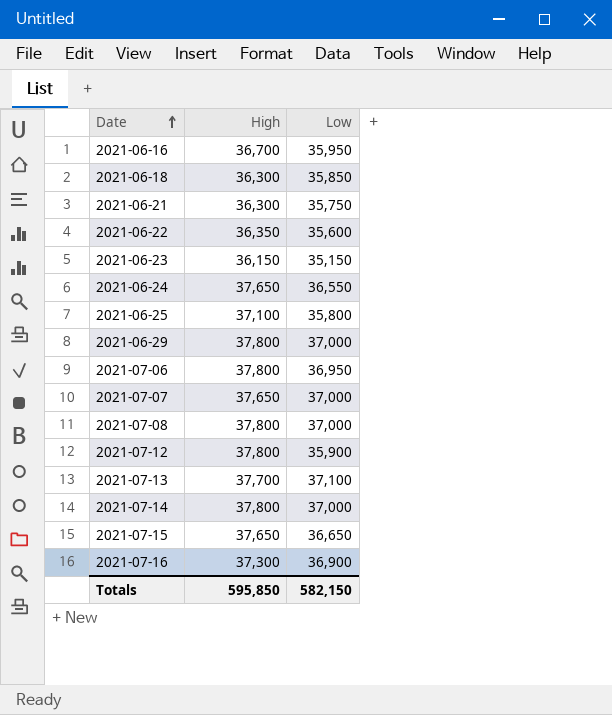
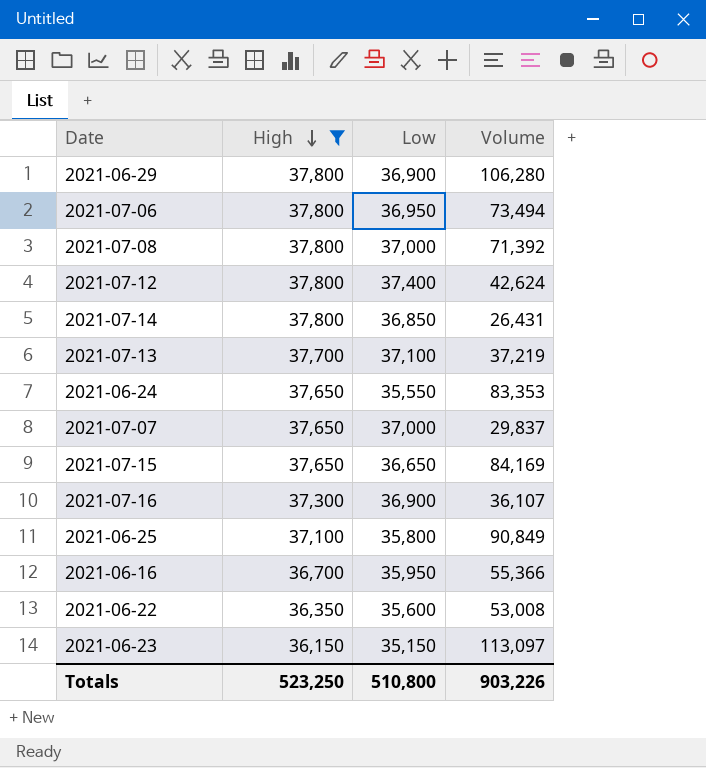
filter: none -> High != 36,300
row order: Date ascending -> High descending
column Volume | position: none -> 4
2021-06-29 | Low: 37,000 -> 36,900
2021-07-12 | Low: 35,900 -> 37,400
2021-07-14 | Low: 37,000 -> 36,850
2021-06-24 | Low: 36,550 -> 35,550
Totals | High: 595,850 -> 523,250
Totals | Low: 582,150 -> 510,800

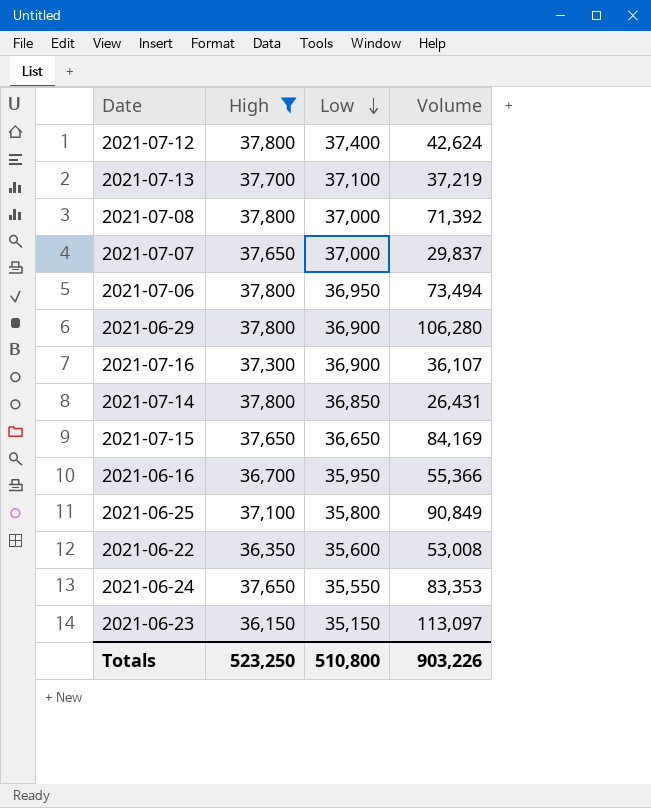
row order: High descending -> Low descending

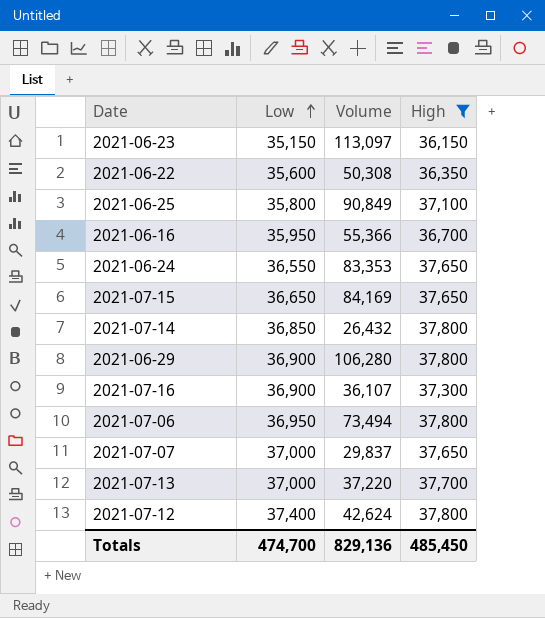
row order: Low descending -> Low ascending
column High | position: 2 -> 4
row 2021-07-08: 37,800 | 37,000 | 71,392 -> none
2021-06-22 | Volume: 53,008 -> 50,308
2021-06-24 | Low: 35,550 -> 36,550
2021-07-14 | Volume: 26,431 -> 26,432
2021-07-13 | Low: 37,100 -> 37,000
2021-07-13 | Volume: 37,219 -> 37,220
Totals | Low: 510,800 -> 474,700
Totals | Volume: 903,226 -> 829,136
Totals | High: 523,250 -> 485,450

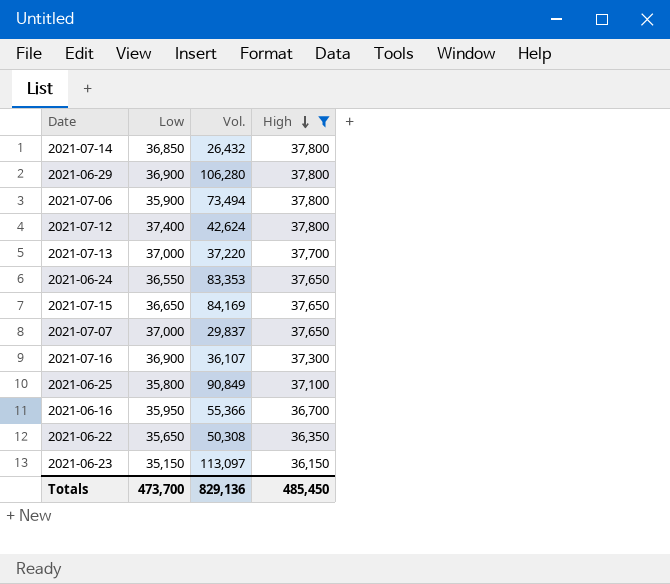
row order: Low ascending -> High descending
column name: Volume -> Vol.
2021-07-06 | Low: 36,950 -> 35,900
2021-06-22 | Low: 35,600 -> 35,650
Totals | Low: 474,700 -> 473,700

